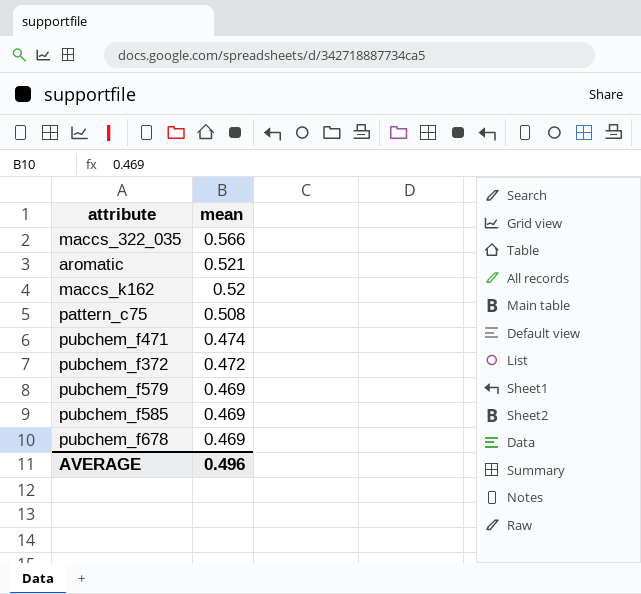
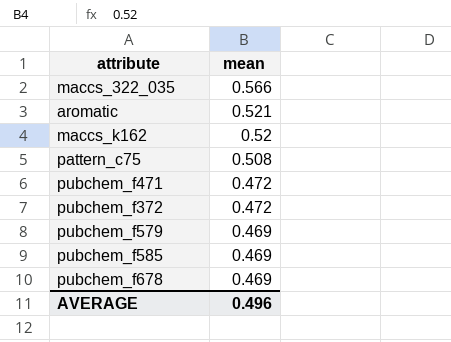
pubchem_f471 | mean: 0.474 -> 0.472

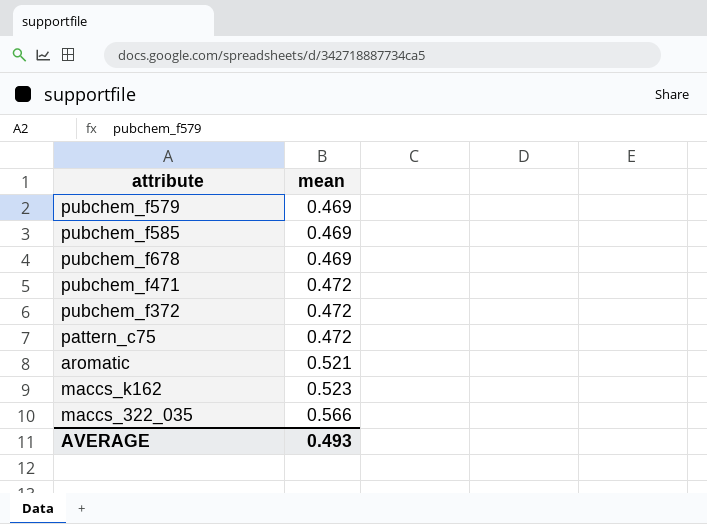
row order: mean descending -> mean ascending
pattern_c75 | mean: 0.508 -> 0.472
maccs_k162 | mean: 0.52 -> 0.523
AVERAGE | mean: 0.496 -> 0.493

